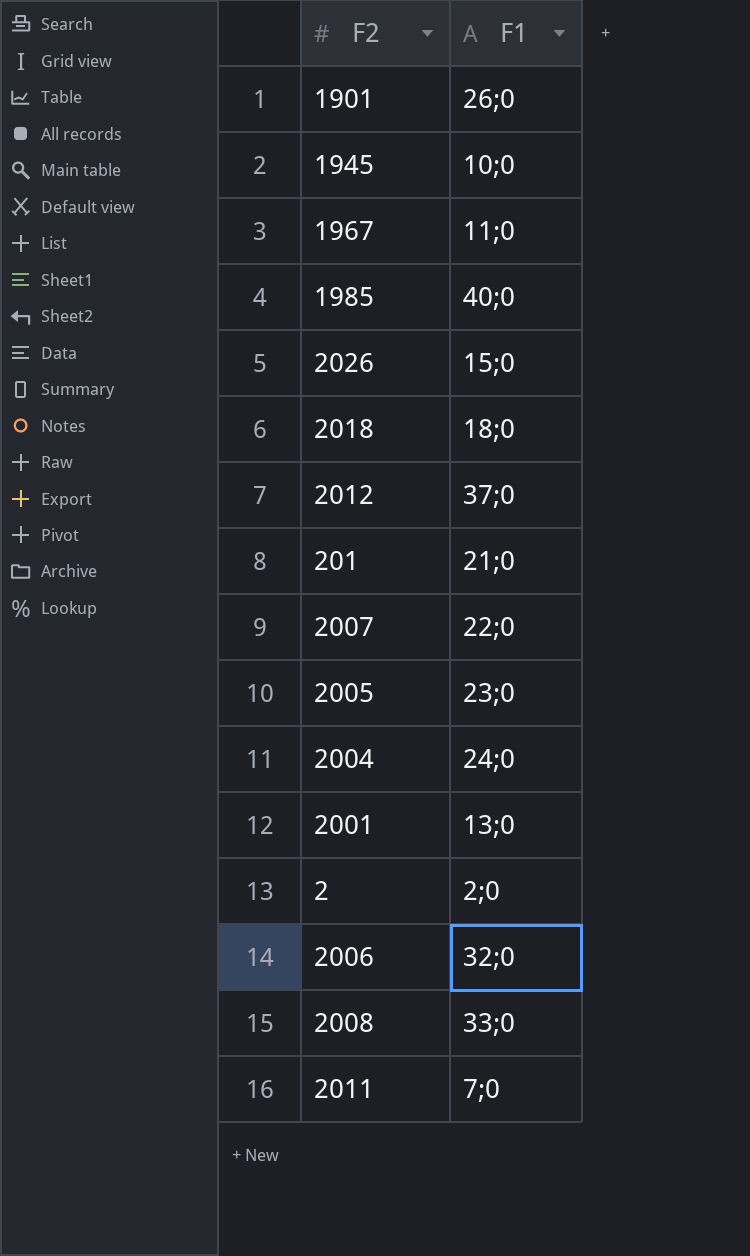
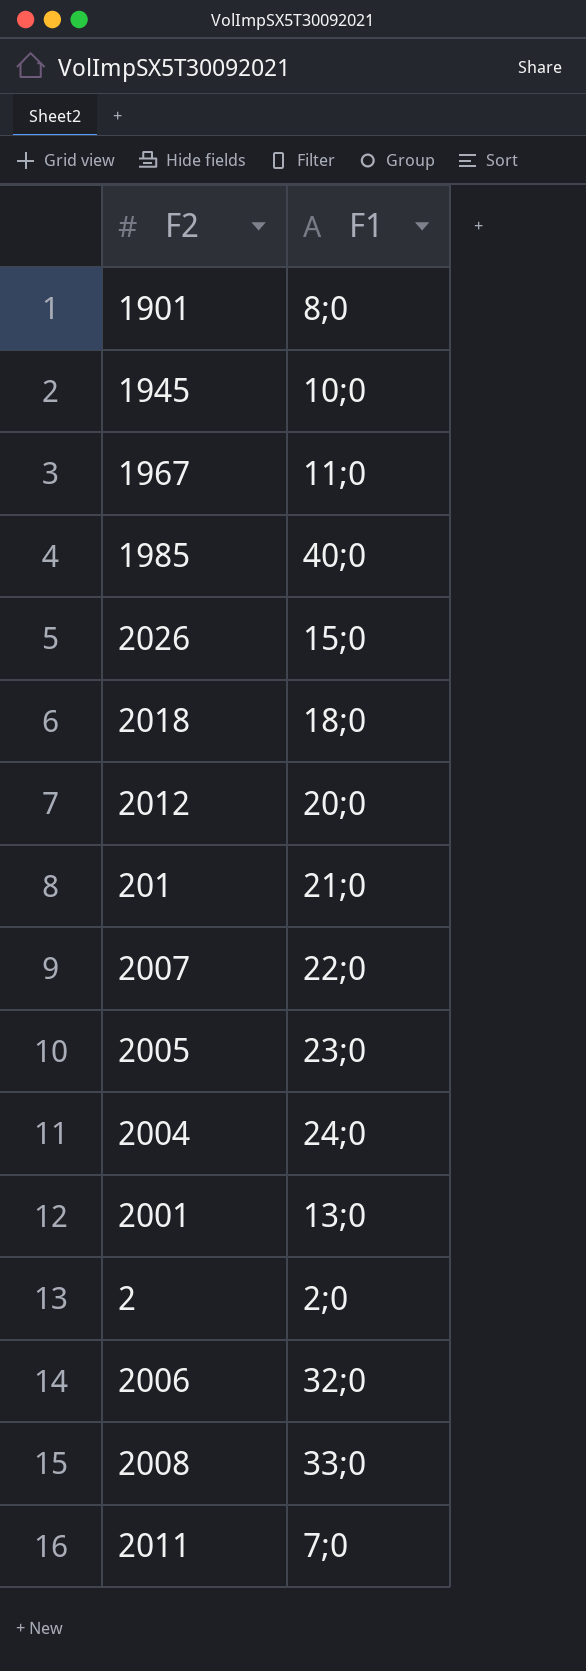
1901 | F1: 26;0 -> 8;0
2012 | F1: 37;0 -> 20;0

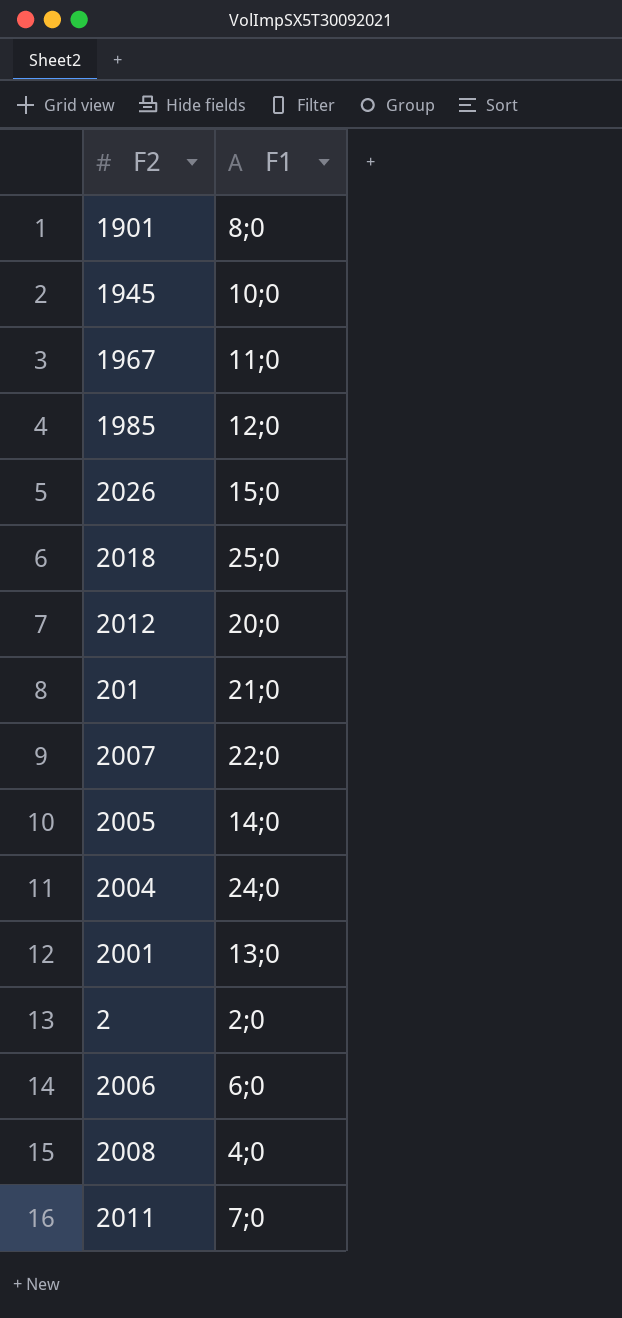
1985 | F1: 40;0 -> 12;0
2018 | F1: 18;0 -> 25;0
2005 | F1: 23;0 -> 14;0
2006 | F1: 32;0 -> 6;0
2008 | F1: 33;0 -> 4;0

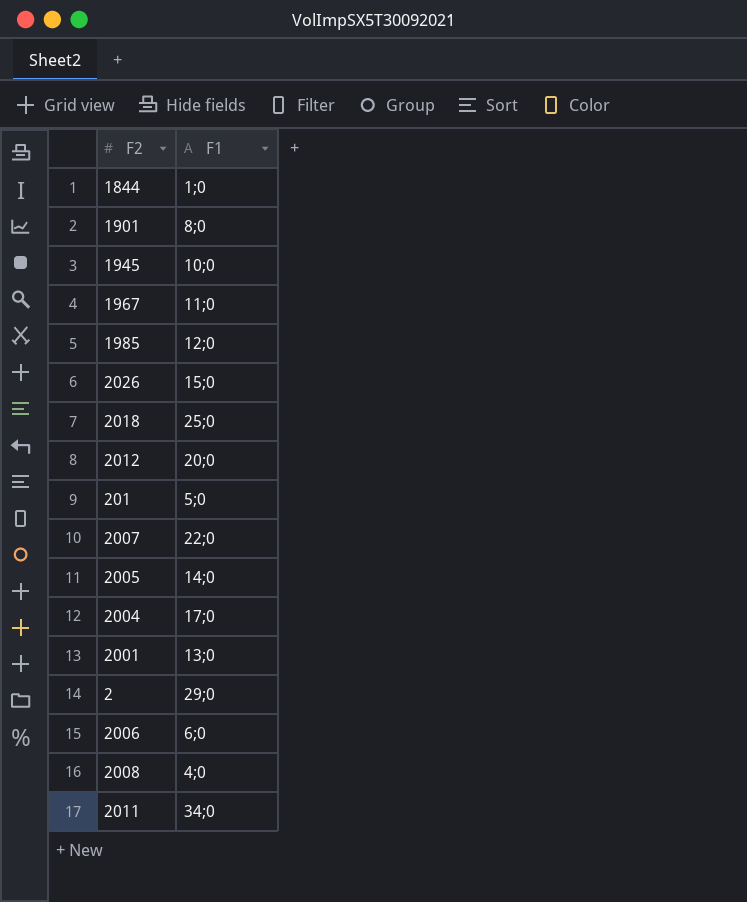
row 1844: none -> 1;0
201 | F1: 21;0 -> 5;0
2004 | F1: 24;0 -> 17;0
2 | F1: 2;0 -> 29;0
2011 | F1: 7;0 -> 34;0

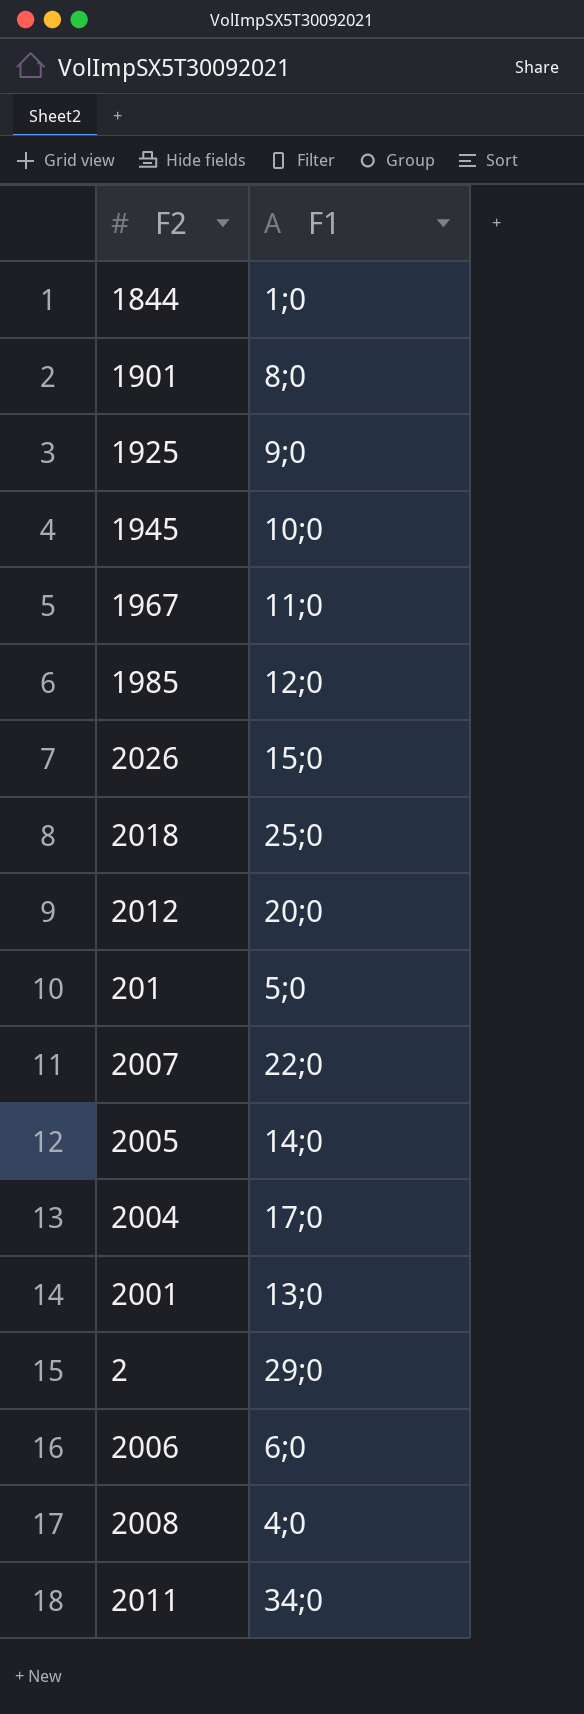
row 1925: none -> 9;0

